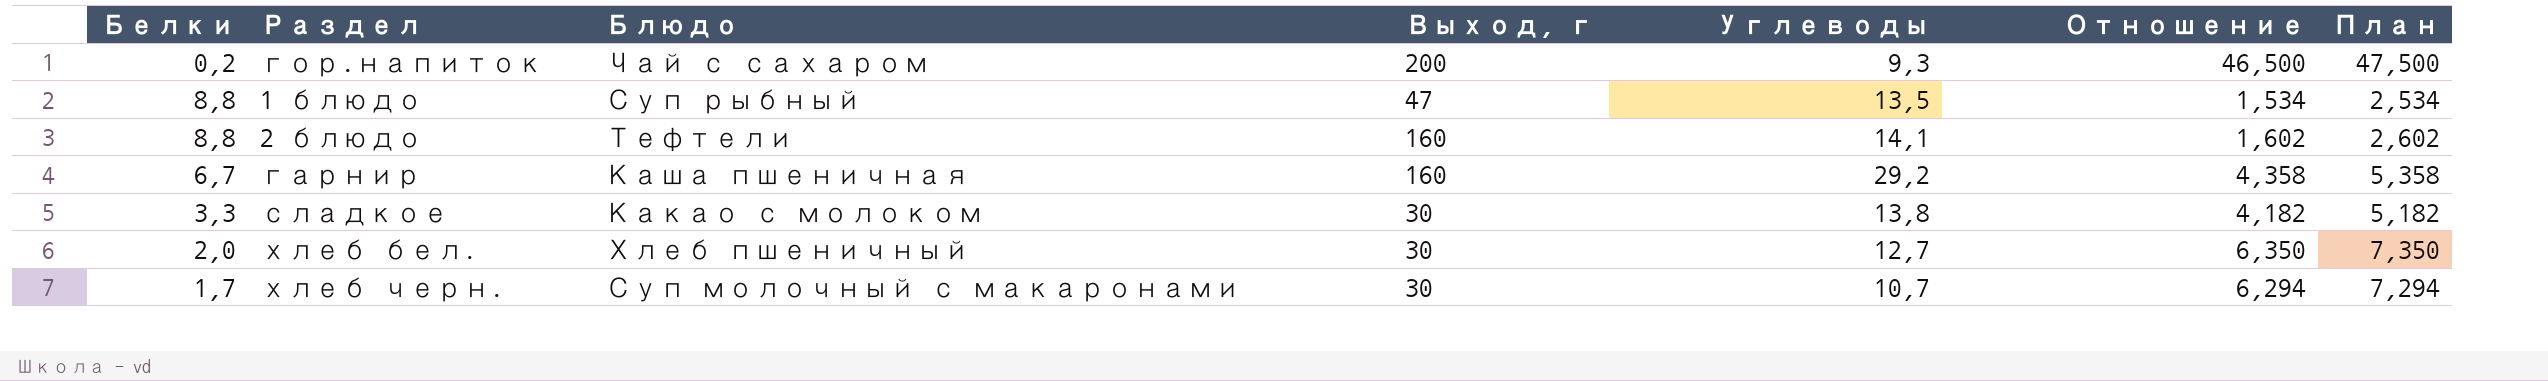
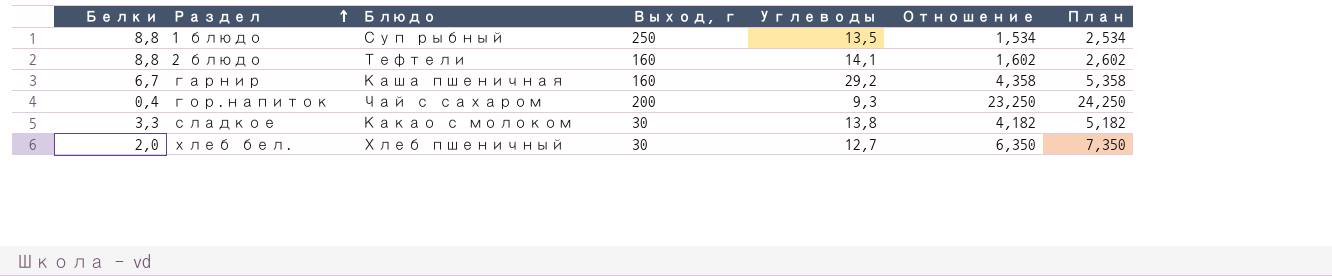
row order: none -> Раздел ascending
row хлеб черн.: 1,7 | Суп молочный с макаронами | 30 | 10,7 | 6,294 | 7,294 -> none
1 блюдо | Выход, г: 47 -> 250
гор.напиток | Белки: 0,2 -> 0,4
гор.напиток | Отношение: 46,500 -> 23,250
гор.напиток | План: 47,500 -> 24,250

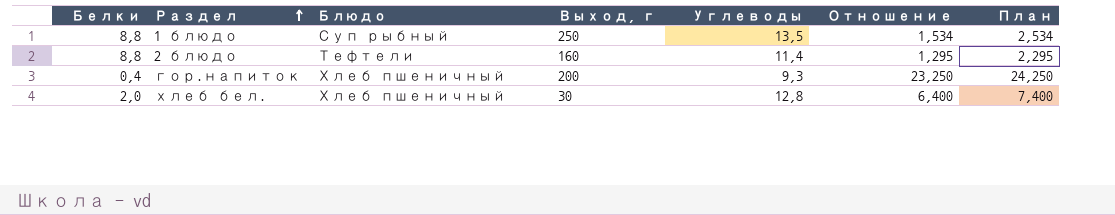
row гарнир: 6,7 | Каша пшеничная | 160 | 29,2 | 4,358 | 5,358 -> none
row сладкое: 3,3 | Какао с молоком | 30 | 13,8 | 4,182 | 5,182 -> none
2 блюдо | Углеводы: 14,1 -> 11,4
2 блюдо | Отношение: 1,602 -> 1,295
2 блюдо | План: 2,602 -> 2,295
гор.напиток | Блюдо: Чай с сахаром -> Хлеб пшеничный
хлеб бел. | Углеводы: 12,7 -> 12,8
хлеб бел. | Отношение: 6,350 -> 6,400
хлеб бел. | План: 7,350 -> 7,400

